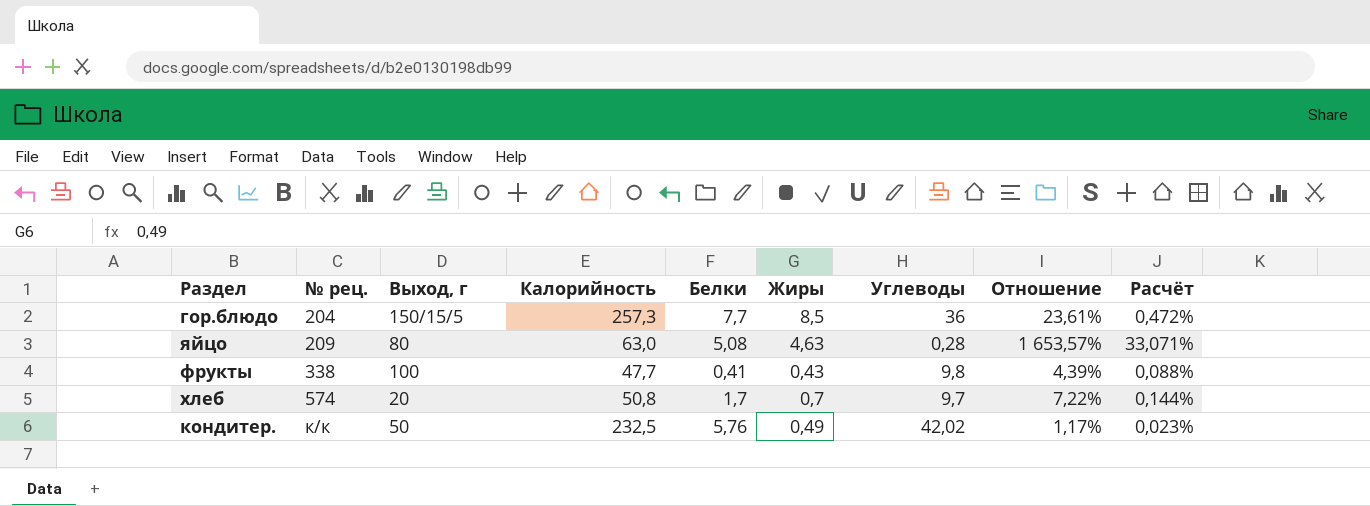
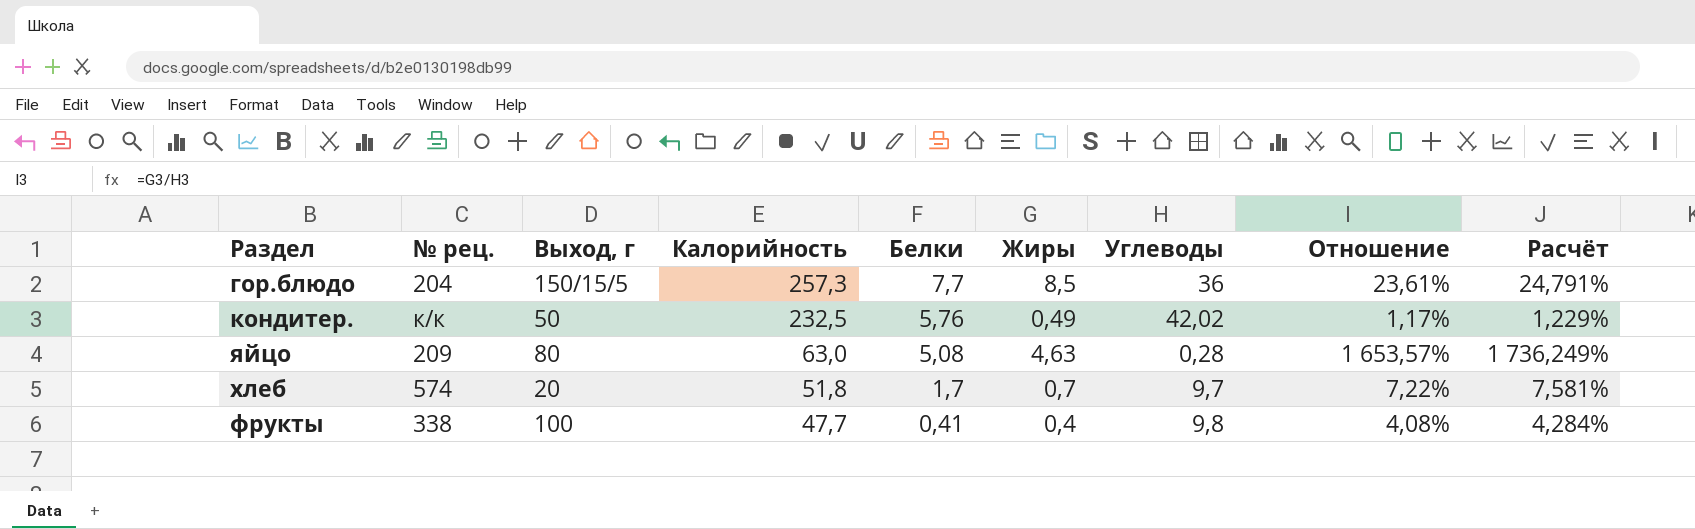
row order: № рец. ascending -> Калорийность descending
column Расчёт | formula: [Отношение] * 0,02 -> [Отношение] * 1,05
хлеб | Калорийность: 50,8 -> 51,8
фрукты | Жиры: 0,43 -> 0,4
фрукты | Отношение: 4,39% -> 4,08%

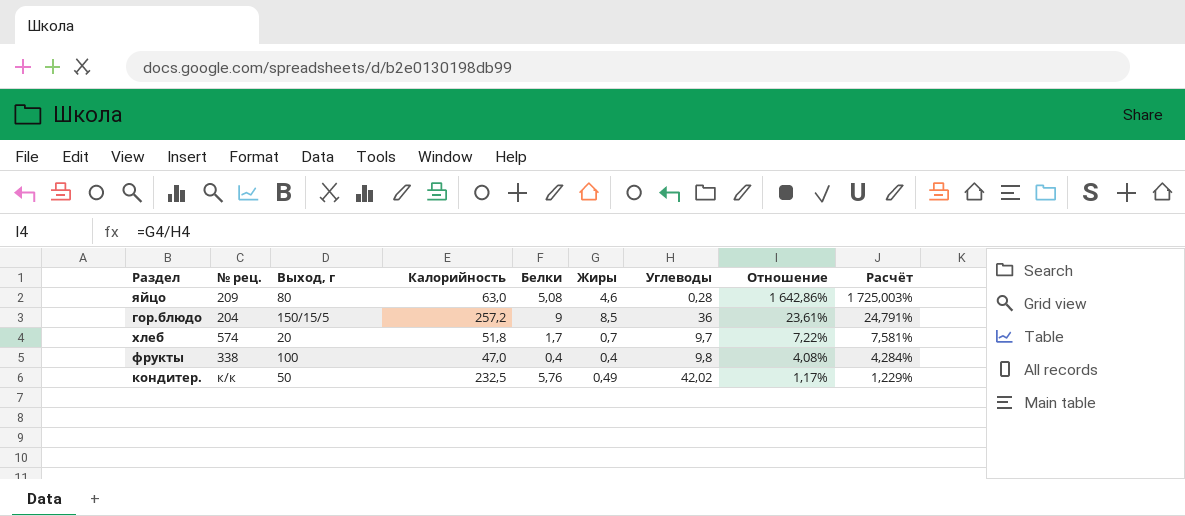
row order: Калорийность descending -> Отношение descending
яйцо | Жиры: 4,63 -> 4,6
яйцо | Отношение: 1 653,57% -> 1 642,86%
яйцо | Расчёт: 1 736,249% -> 1 725,003%
гор.блюдо | Калорийность: 257,3 -> 257,2
гор.блюдо | Белки: 7,7 -> 9
фрукты | Калорийность: 47,7 -> 47,0
фрукты | Белки: 0,41 -> 0,4

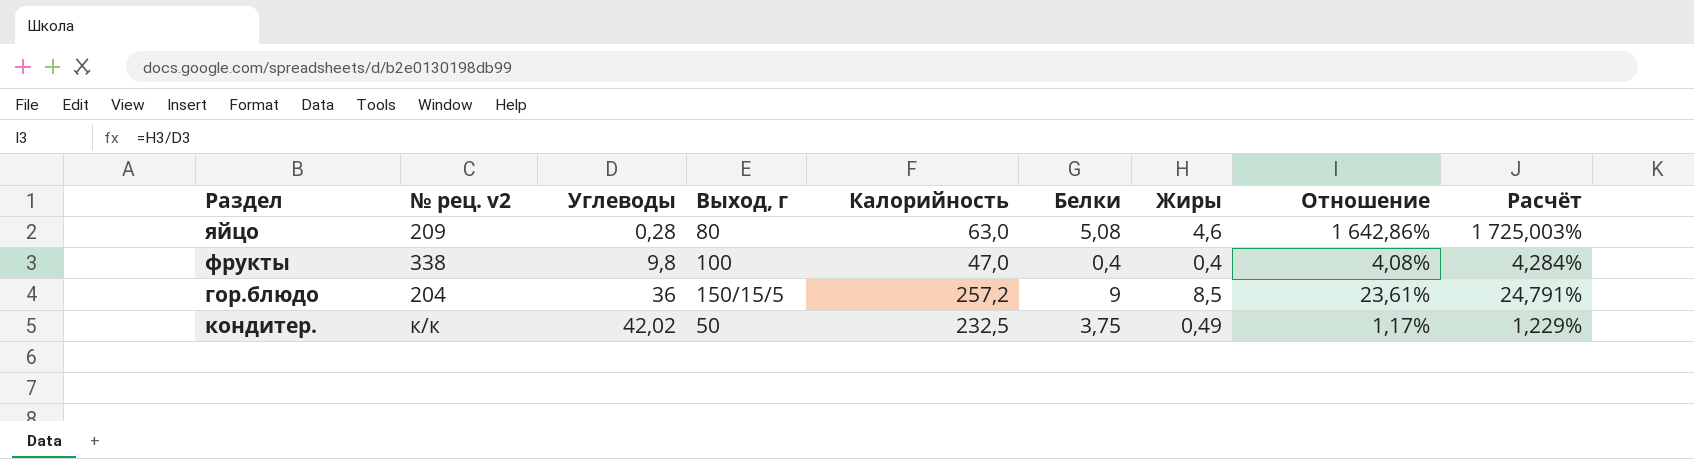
row order: Отношение descending -> Углеводы ascending
column name: № рец. -> № рец. v2
column Углеводы | position: 7 -> 3
row хлеб: 574 | 20 | 51,8 | 1,7 | 0,7 | 9,7 | 7,22% | 7,581% -> none
кондитер. | Белки: 5,76 -> 3,75

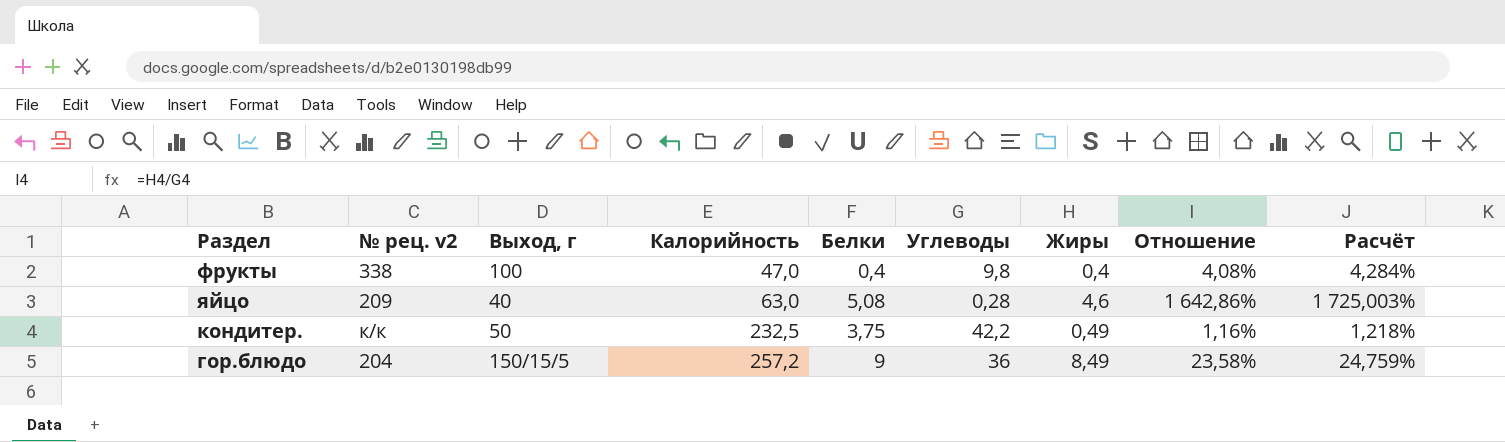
row order: Углеводы ascending -> Калорийность ascending
column Углеводы | position: 3 -> 6
яйцо | Выход, г: 80 -> 40
кондитер. | Углеводы: 42,02 -> 42,2
кондитер. | Отношение: 1,17% -> 1,16%
кондитер. | Расчёт: 1,229% -> 1,218%
гор.блюдо | Жиры: 8,5 -> 8,49
гор.блюдо | Отношение: 23,61% -> 23,58%
гор.блюдо | Расчёт: 24,791% -> 24,759%

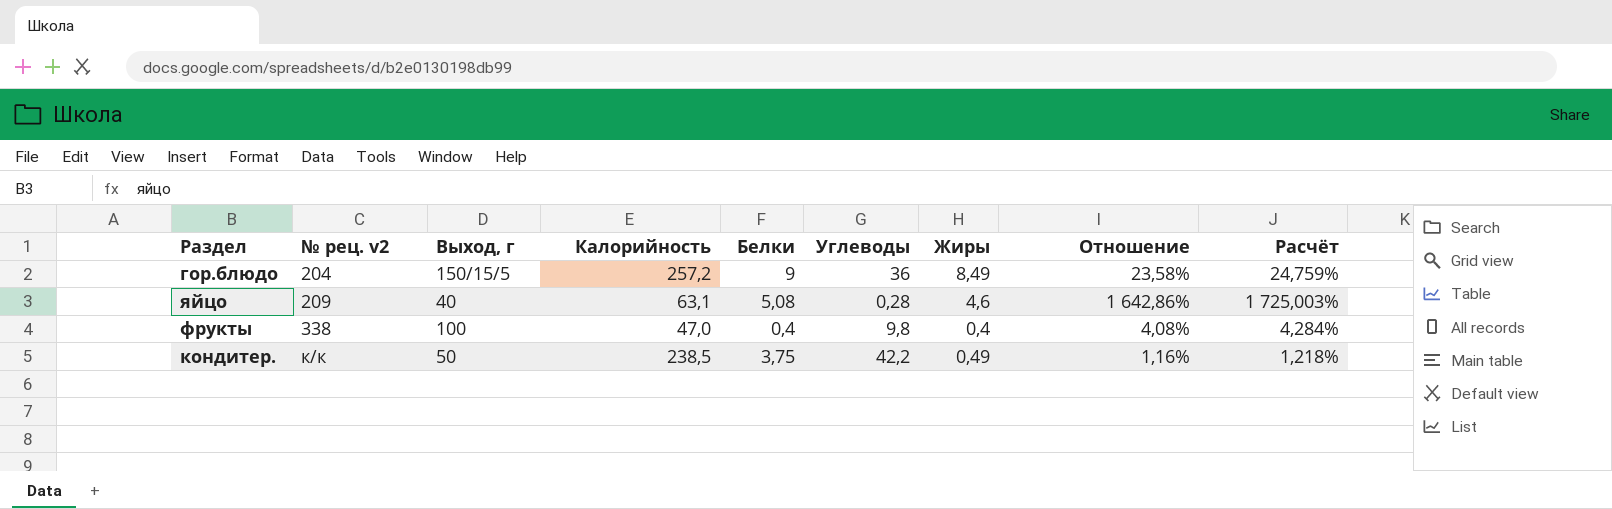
row order: Калорийность ascending -> № рец. v2 ascending
яйцо | Калорийность: 63,0 -> 63,1
кондитер. | Калорийность: 232,5 -> 238,5

